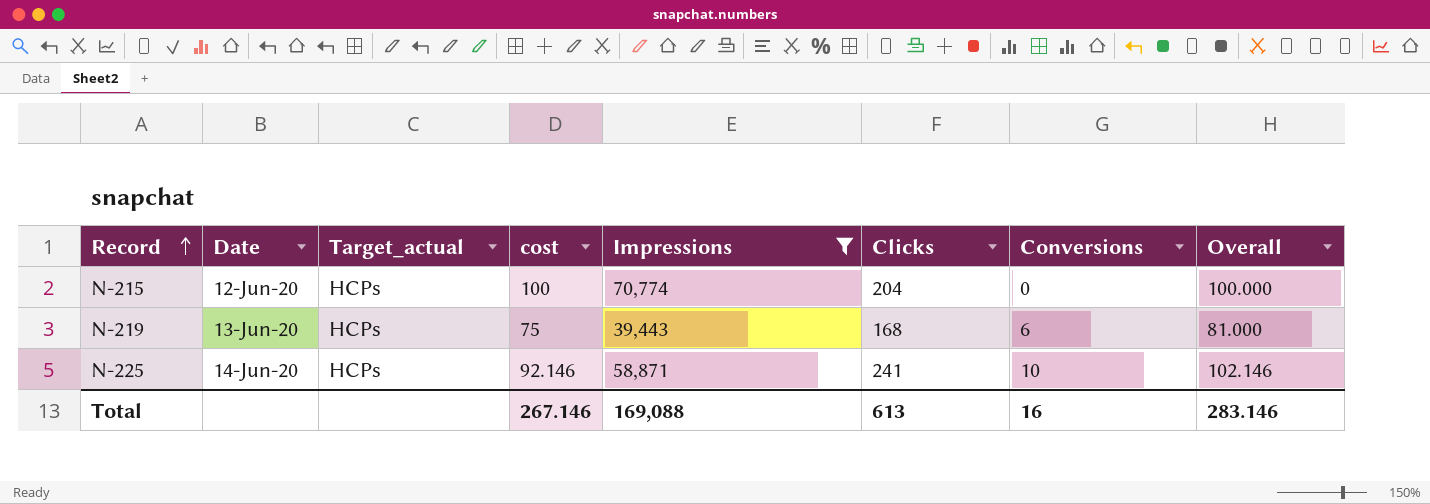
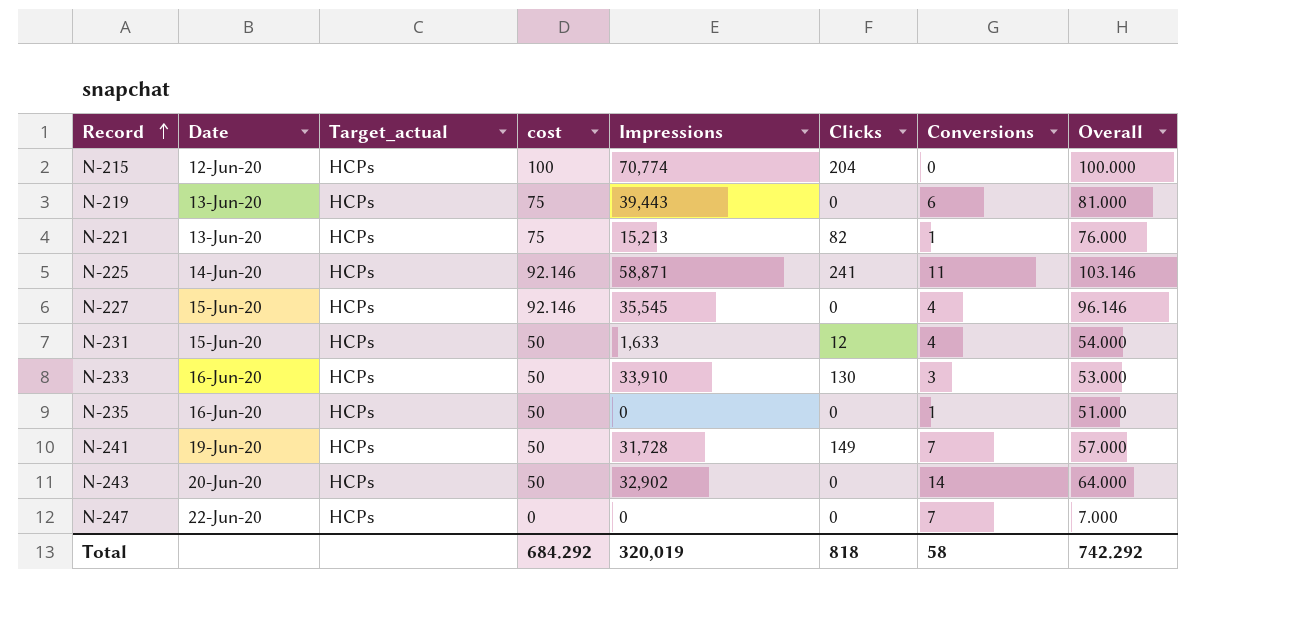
filter: Impressions >= 39,443 -> none
N-219 | Clicks: 168 -> 0
N-225 | Conversions: 10 -> 11
N-225 | Overall: 102.146 -> 103.146
Total | cost: 267.146 -> 684.292
Total | Impressions: 169,088 -> 320,019
Total | Clicks: 613 -> 818
Total | Conversions: 16 -> 58
Total | Overall: 283.146 -> 742.292

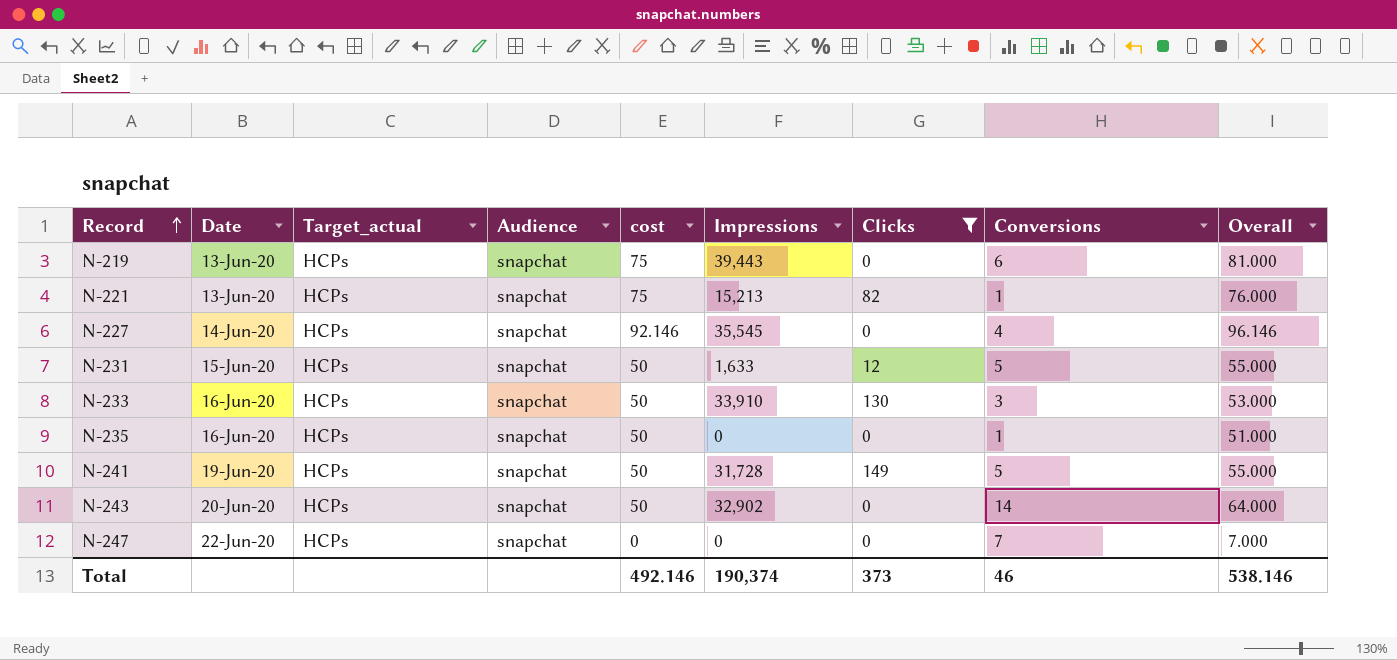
filter: none -> Clicks <= 149
column Audience | position: none -> 4
N-227 | Date: 15-Jun-20 -> 14-Jun-20
N-231 | Conversions: 4 -> 5
N-231 | Overall: 54.000 -> 55.000
N-241 | Conversions: 7 -> 5
N-241 | Overall: 57.000 -> 55.000
Total | cost: 684.292 -> 492.146
Total | Impressions: 320,019 -> 190,374
Total | Clicks: 818 -> 373
Total | Conversions: 58 -> 46
Total | Overall: 742.292 -> 538.146

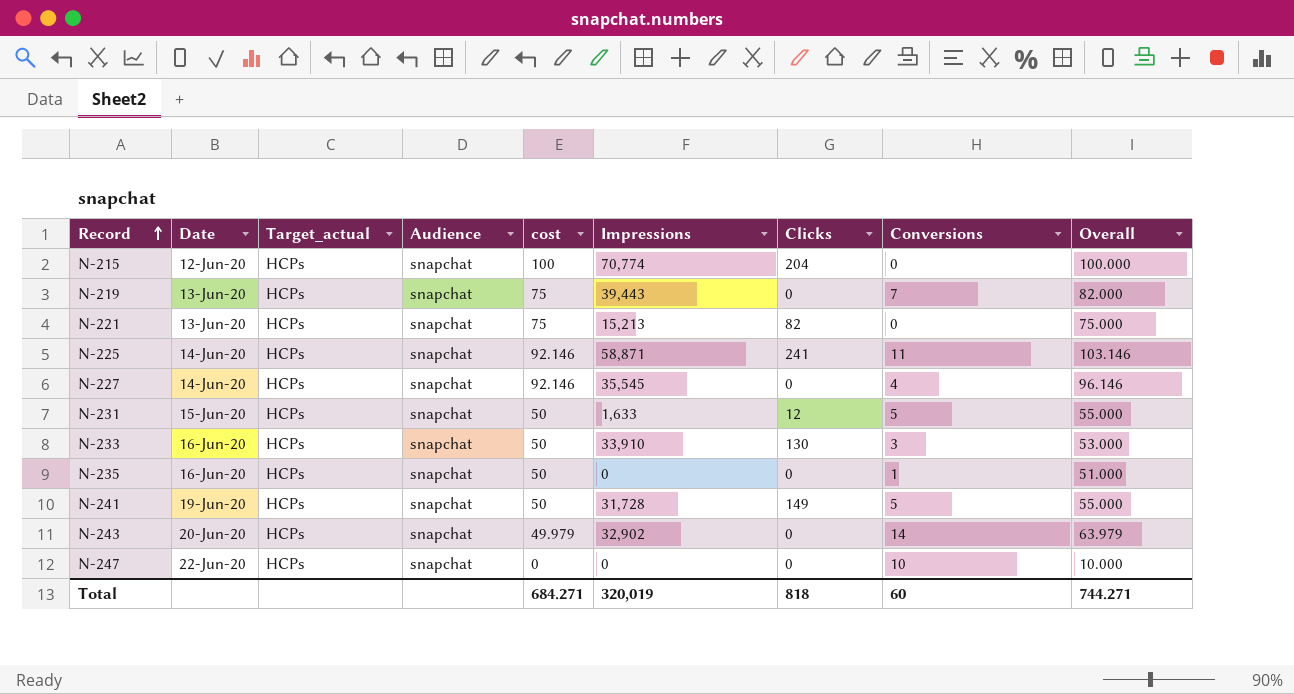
filter: Clicks <= 149 -> none
N-219 | Conversions: 6 -> 7
N-219 | Overall: 81.000 -> 82.000
N-221 | Conversions: 1 -> 0
N-221 | Overall: 76.000 -> 75.000
N-243 | cost: 50 -> 49.979
N-243 | Overall: 64.000 -> 63.979
N-247 | Conversions: 7 -> 10
N-247 | Overall: 7.000 -> 10.000
Total | cost: 492.146 -> 684.271
Total | Impressions: 190,374 -> 320,019
Total | Clicks: 373 -> 818
Total | Conversions: 46 -> 60
Total | Overall: 538.146 -> 744.271

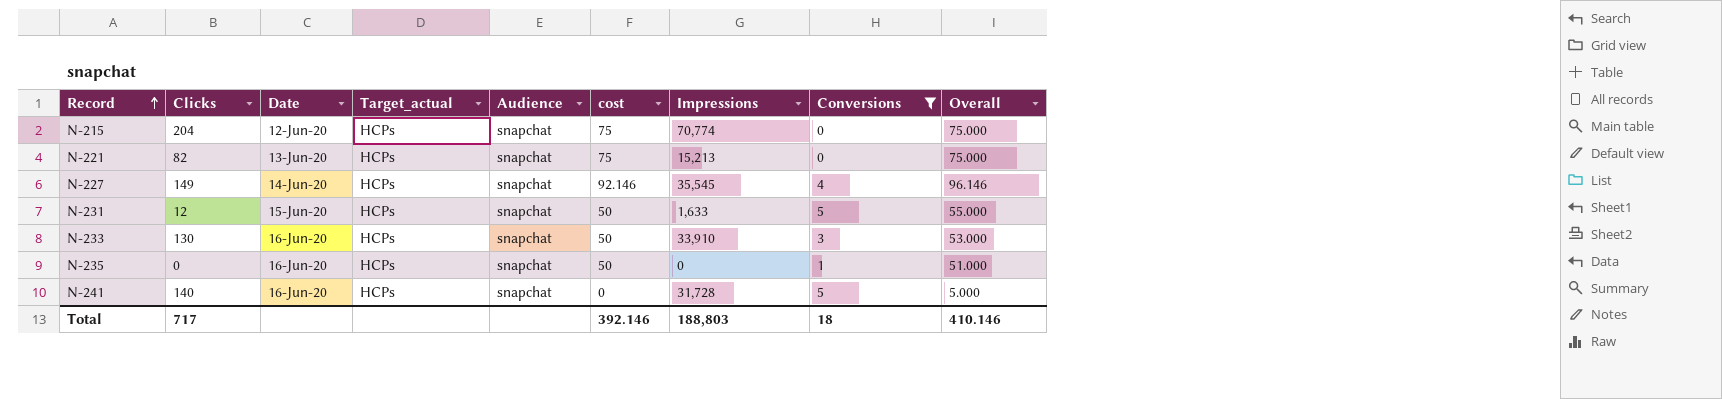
filter: none -> Conversions <= 5
column Clicks | position: 7 -> 2
N-215 | cost: 100 -> 75
N-215 | Overall: 100.000 -> 75.000
N-227 | Clicks: 0 -> 149
N-241 | Clicks: 149 -> 140
N-241 | Date: 19-Jun-20 -> 16-Jun-20
N-241 | cost: 50 -> 0
N-241 | Overall: 55.000 -> 5.000
Total | Clicks: 818 -> 717
Total | cost: 684.271 -> 392.146
Total | Impressions: 320,019 -> 188,803
Total | Conversions: 60 -> 18
Total | Overall: 744.271 -> 410.146

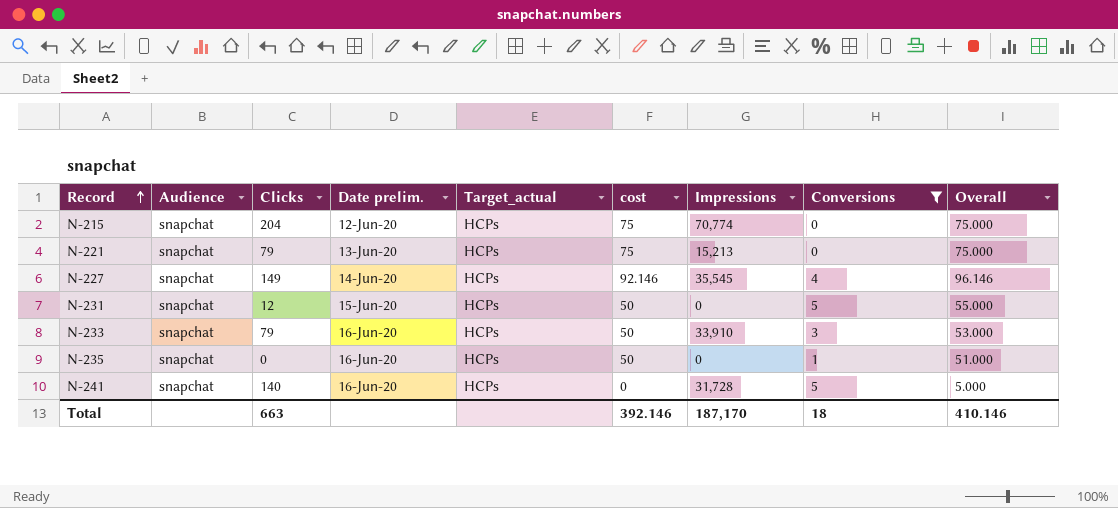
column Audience | position: 5 -> 2
column name: Date -> Date prelim.
N-221 | Clicks: 82 -> 79
N-231 | Impressions: 1,633 -> 0
N-233 | Clicks: 130 -> 79
Total | Clicks: 717 -> 663
Total | Impressions: 188,803 -> 187,170

